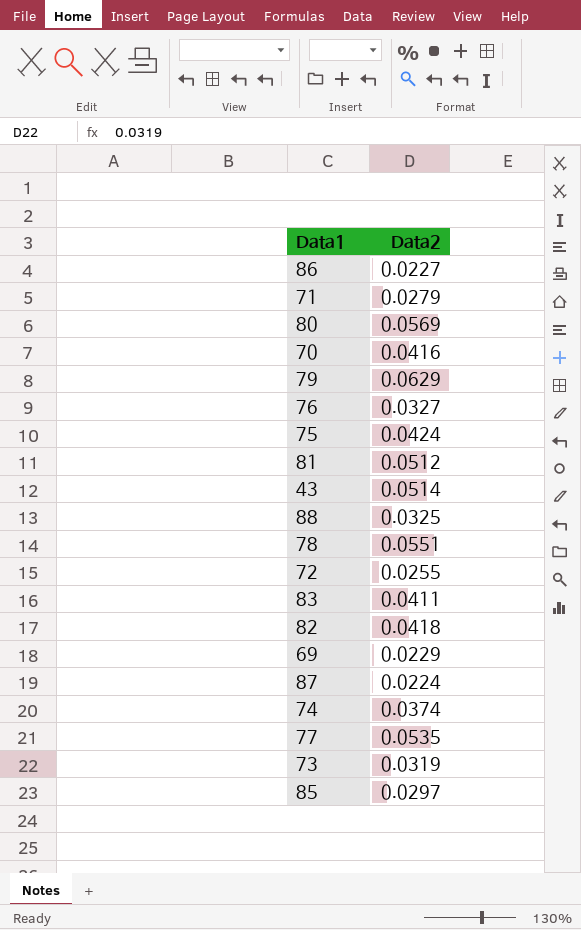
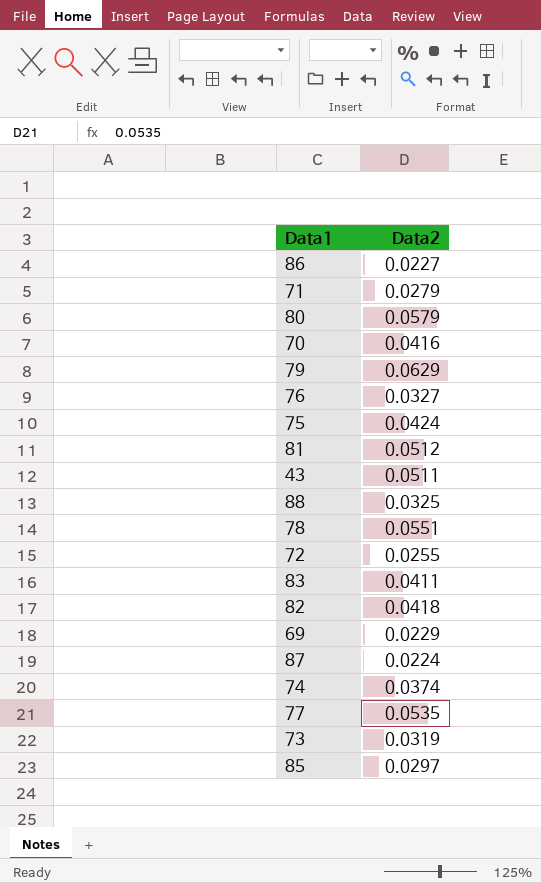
80 | Data2: 0.0569 -> 0.0579
43 | Data2: 0.0514 -> 0.0511

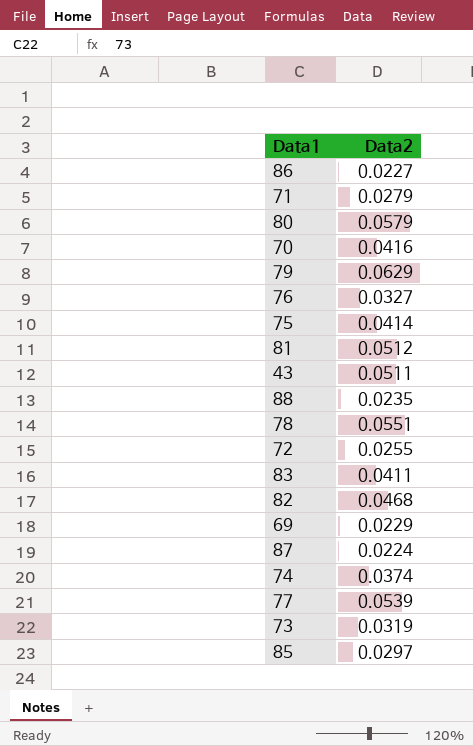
75 | Data2: 0.0424 -> 0.0414
88 | Data2: 0.0325 -> 0.0235
82 | Data2: 0.0418 -> 0.0468
77 | Data2: 0.0535 -> 0.0539

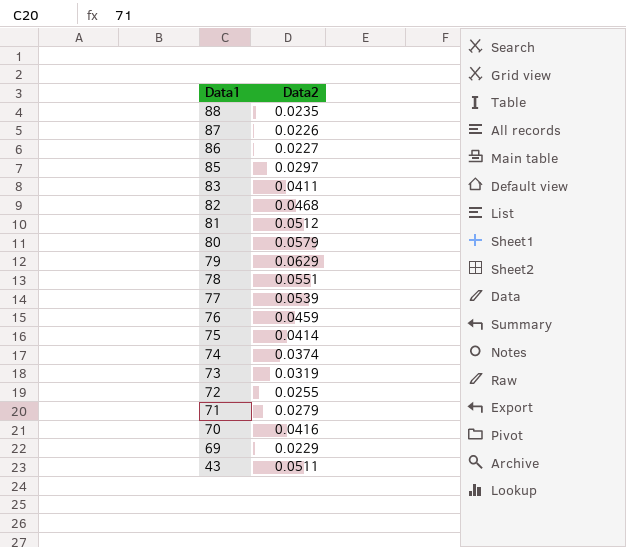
row order: none -> Data1 descending
87 | Data2: 0.0224 -> 0.0226
76 | Data2: 0.0327 -> 0.0459

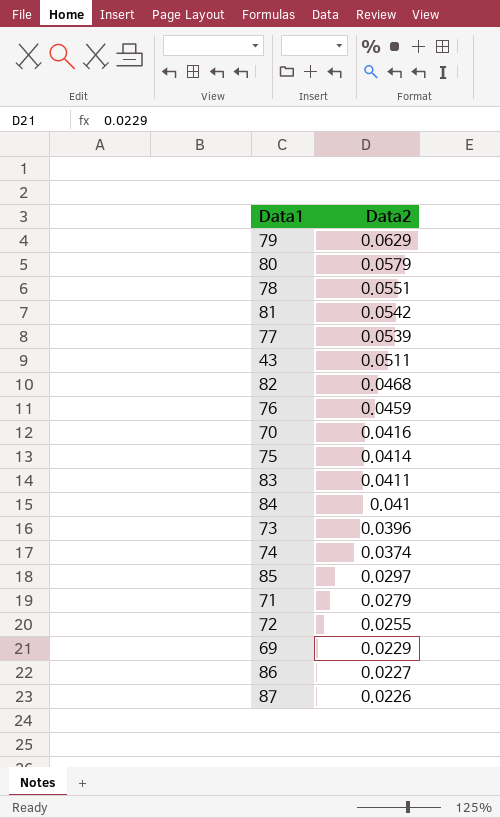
row order: Data1 descending -> Data2 descending
row 88: 0.0235 -> none
81 | Data2: 0.0512 -> 0.0542
row 84: none -> 0.041
73 | Data2: 0.0319 -> 0.0396

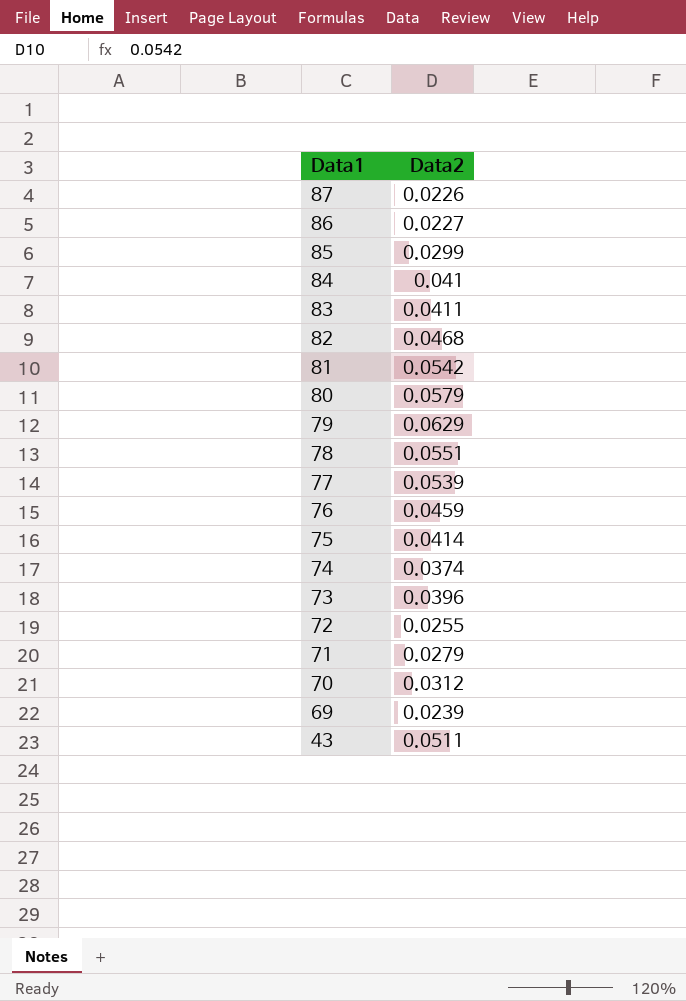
row order: Data2 descending -> Data1 descending
85 | Data2: 0.0297 -> 0.0299
70 | Data2: 0.0416 -> 0.0312
69 | Data2: 0.0229 -> 0.0239

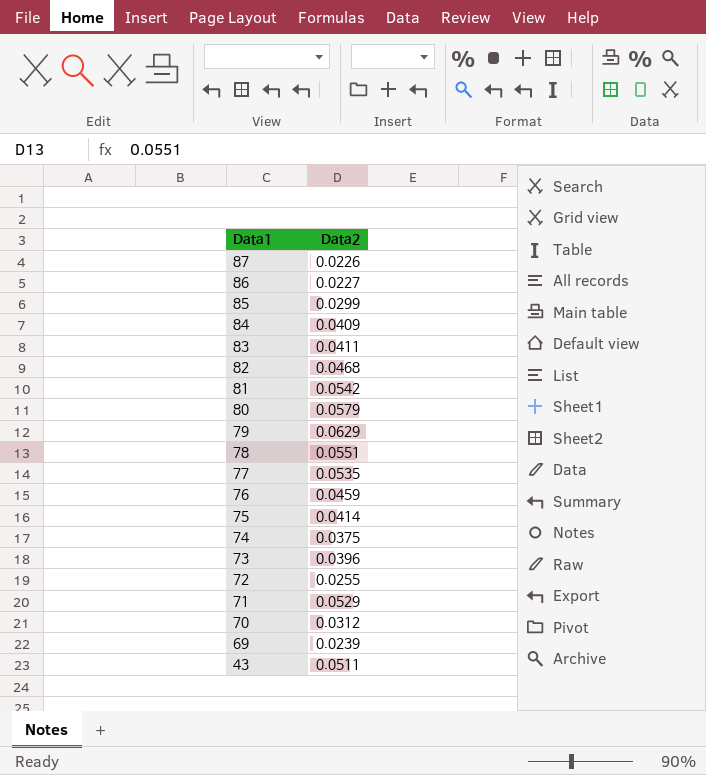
84 | Data2: 0.041 -> 0.0409
77 | Data2: 0.0539 -> 0.0535
74 | Data2: 0.0374 -> 0.0375
71 | Data2: 0.0279 -> 0.0529

